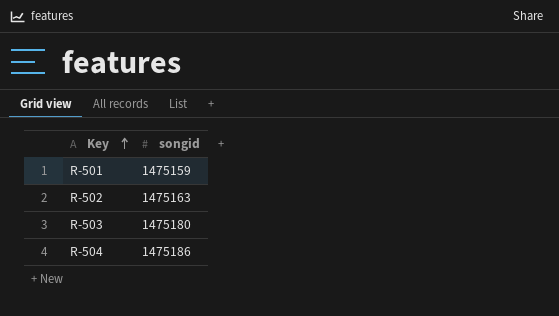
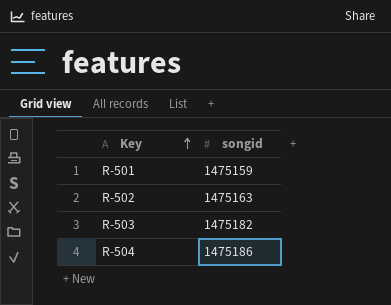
R-503 | songid: 1475180 -> 1475182

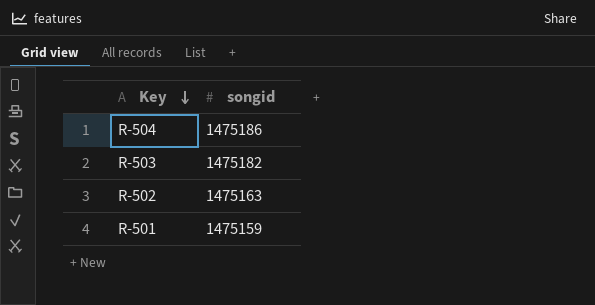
row order: Key ascending -> Key descending

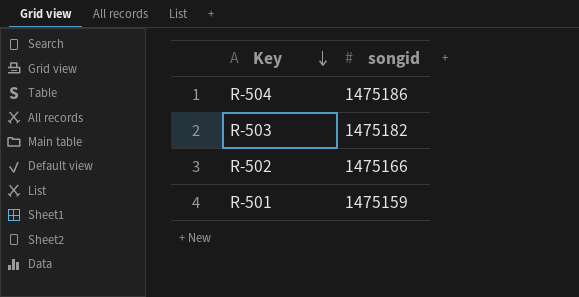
R-502 | songid: 1475163 -> 1475166

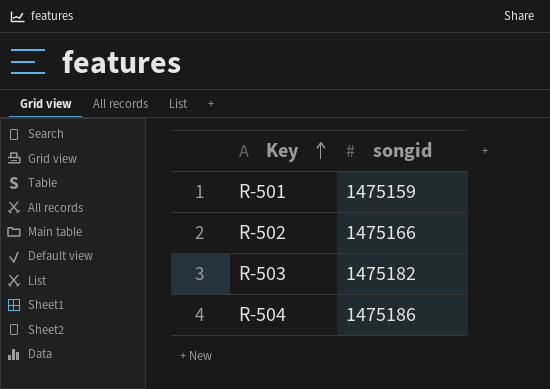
row order: Key descending -> Key ascending

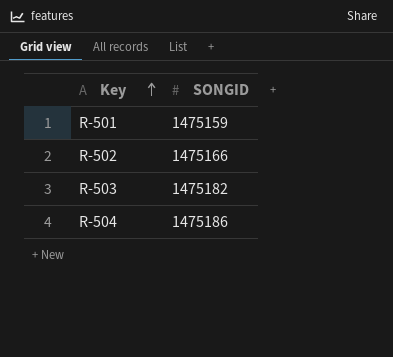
column name: songid -> SONGID

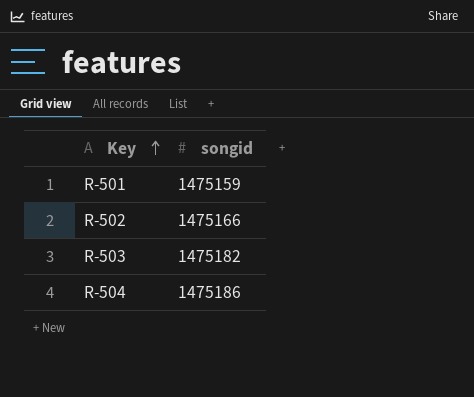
column name: SONGID -> songid

